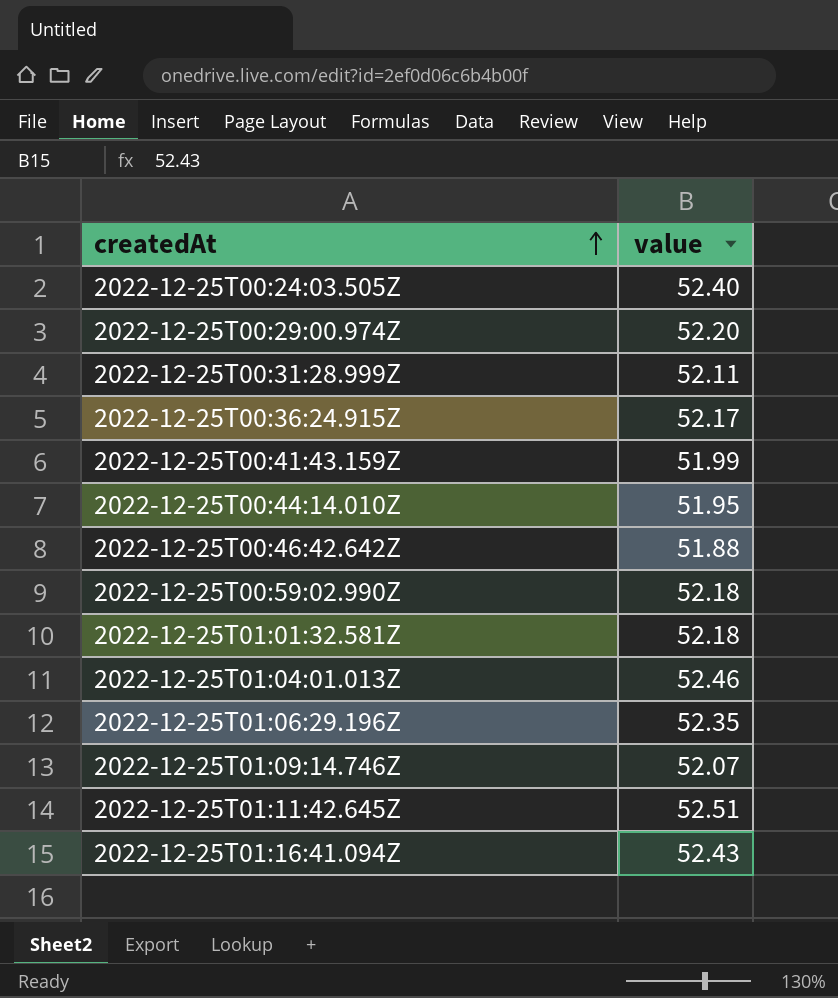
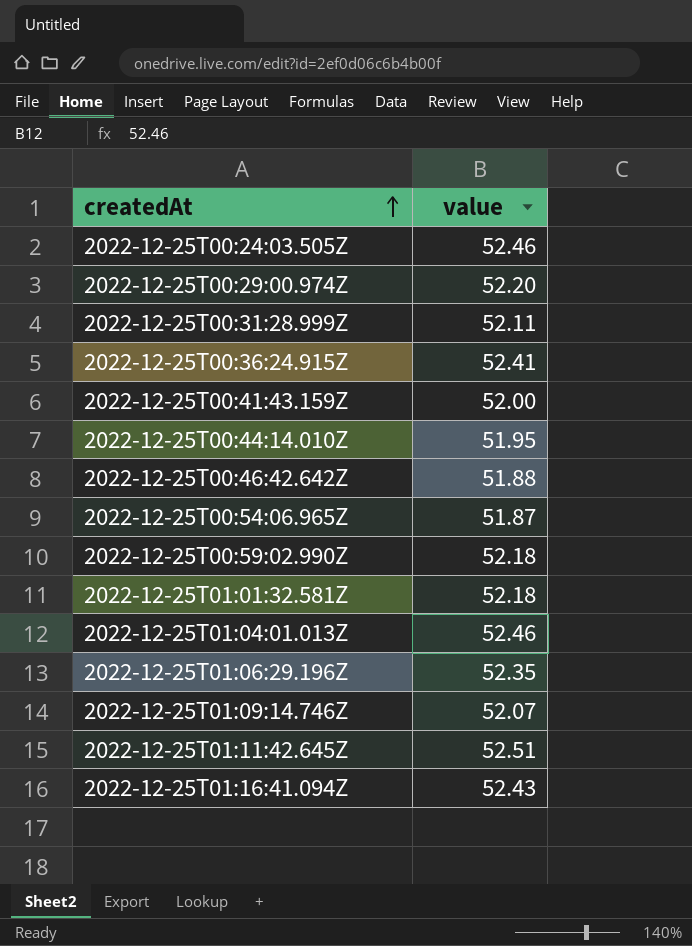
2022-12-25T00:24:03.505Z | value: 52.40 -> 52.46
2022-12-25T00:36:24.915Z | value: 52.17 -> 52.41
2022-12-25T00:41:43.159Z | value: 51.99 -> 52.00
row 2022-12-25T00:54:06.965Z: none -> 51.87

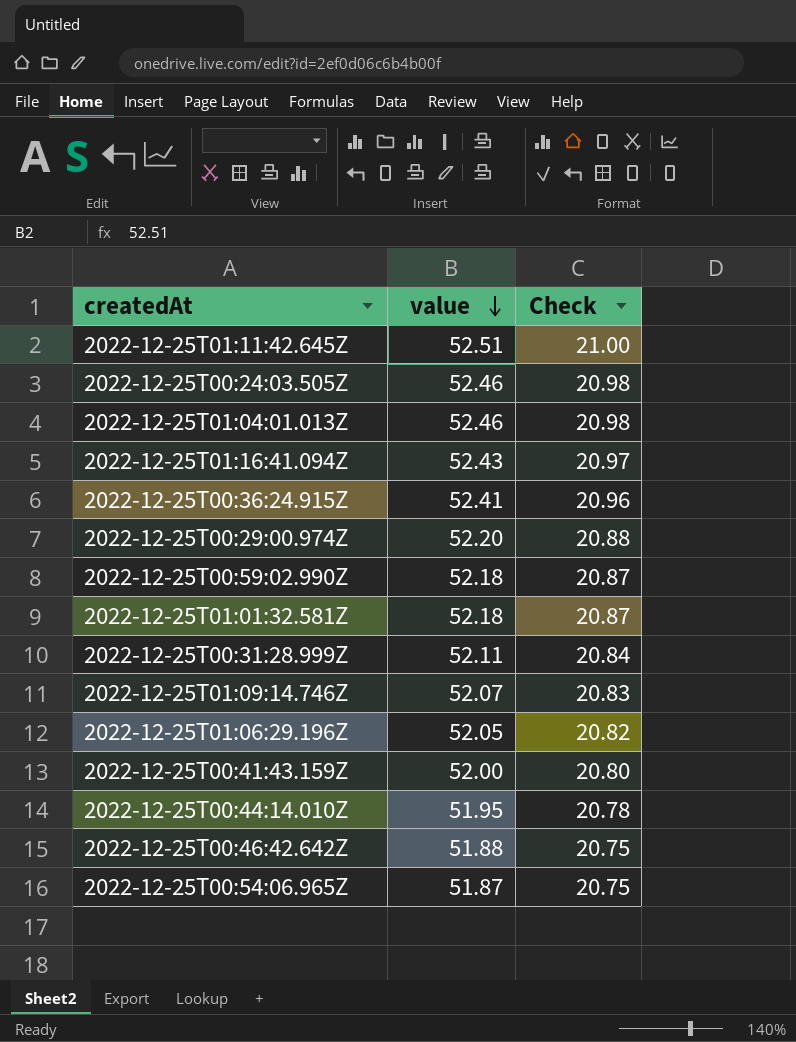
row order: createdAt ascending -> value descending
column Check | formula: none -> [value] * 0.4
2022-12-25T01:06:29.196Z | value: 52.35 -> 52.05

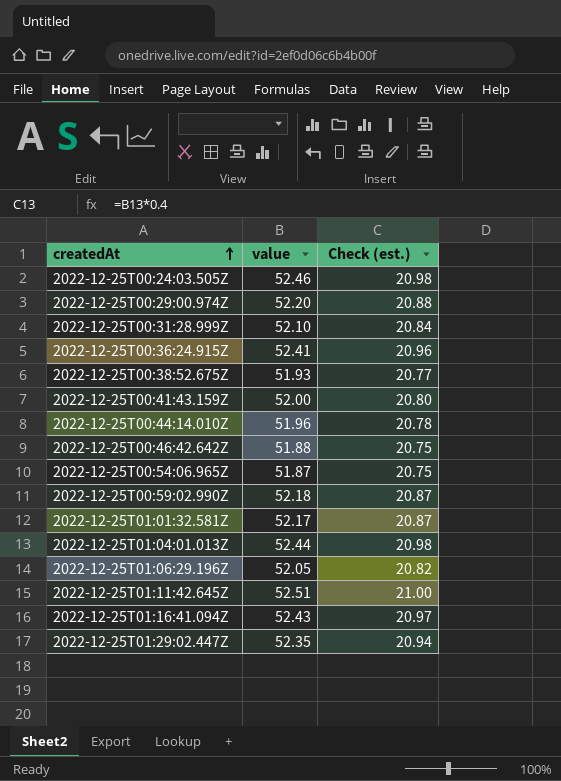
row order: value descending -> createdAt ascending
column name: Check -> Check (est.)
row 2022-12-25T01:09:14.746Z: 52.07 | 20.83 -> none
2022-12-25T00:31:28.999Z | value: 52.11 -> 52.10
row 2022-12-25T00:38:52.675Z: none -> 51.93 | 20.77
2022-12-25T00:44:14.010Z | value: 51.95 -> 51.96
2022-12-25T01:01:32.581Z | value: 52.18 -> 52.17
2022-12-25T01:04:01.013Z | value: 52.46 -> 52.44
row 2022-12-25T01:29:02.447Z: none -> 52.35 | 20.94

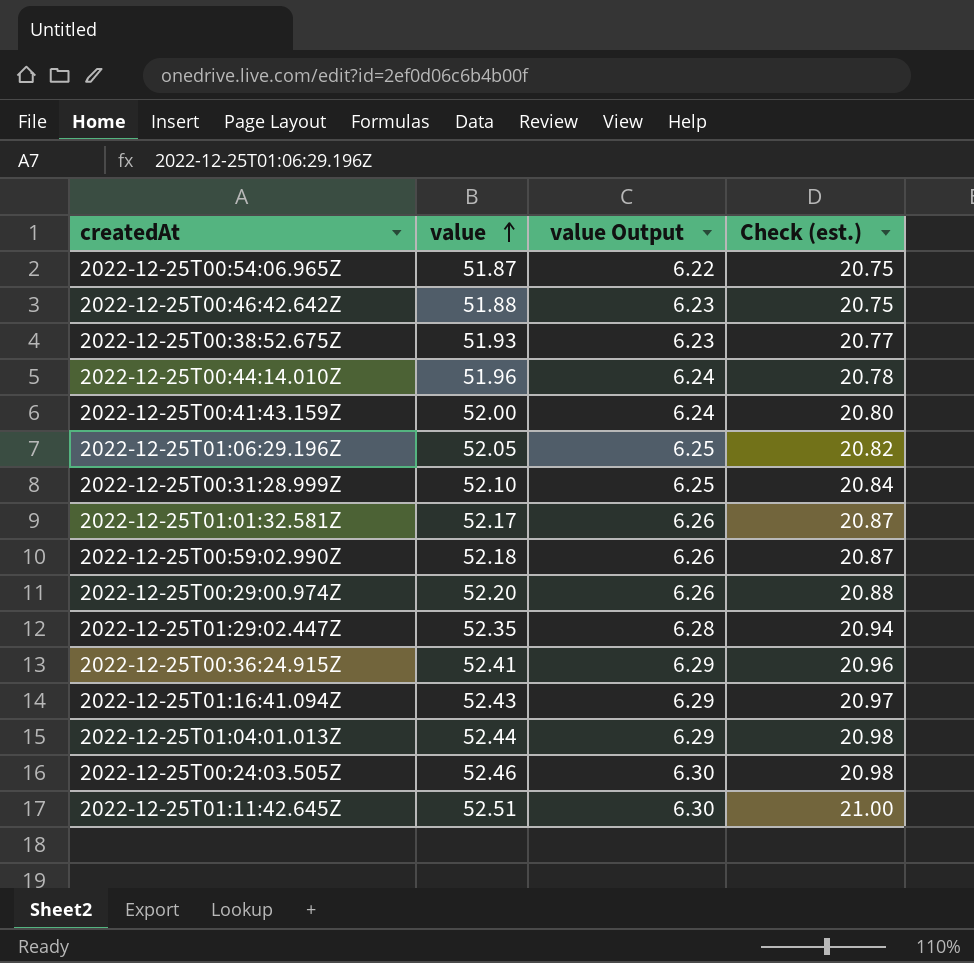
row order: createdAt ascending -> value ascending
column value Output | formula: none -> [value] * 0.12

